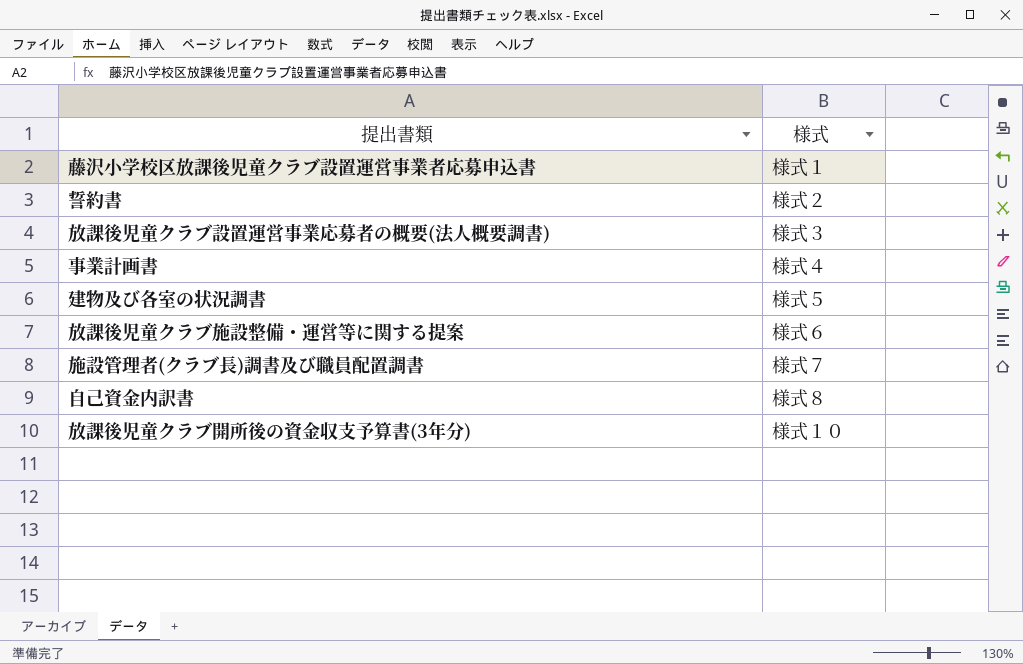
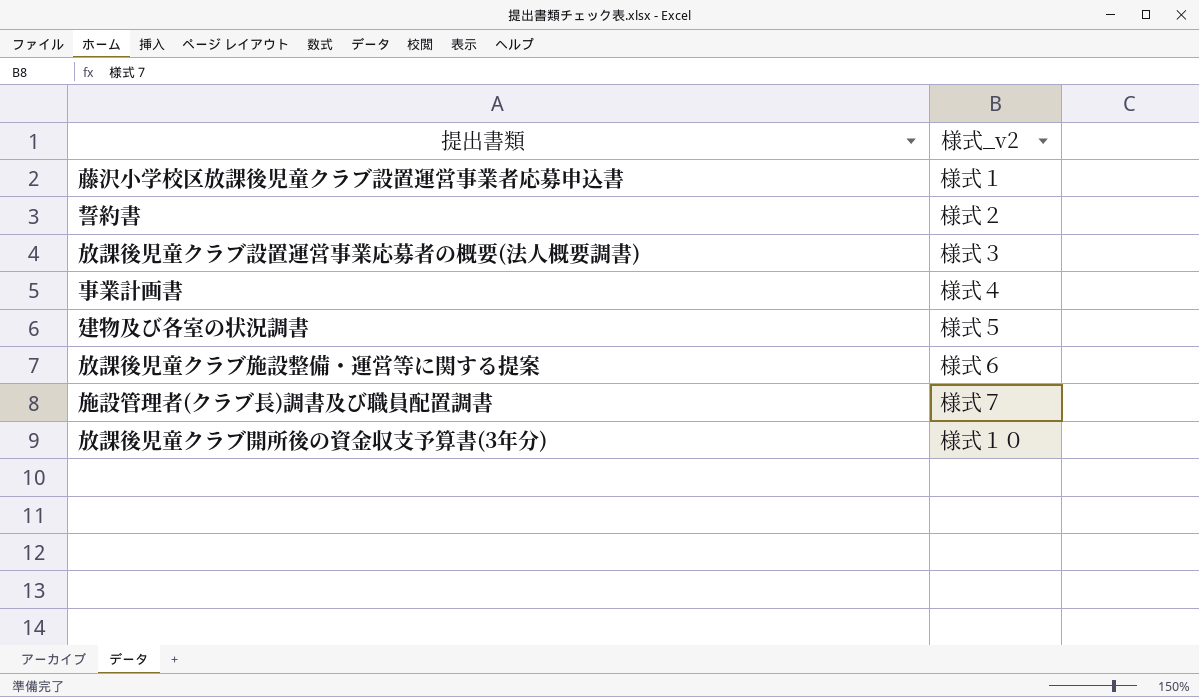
column name: 様式 -> 様式_v2
row 自己資金内訳書: 様式８ -> none

